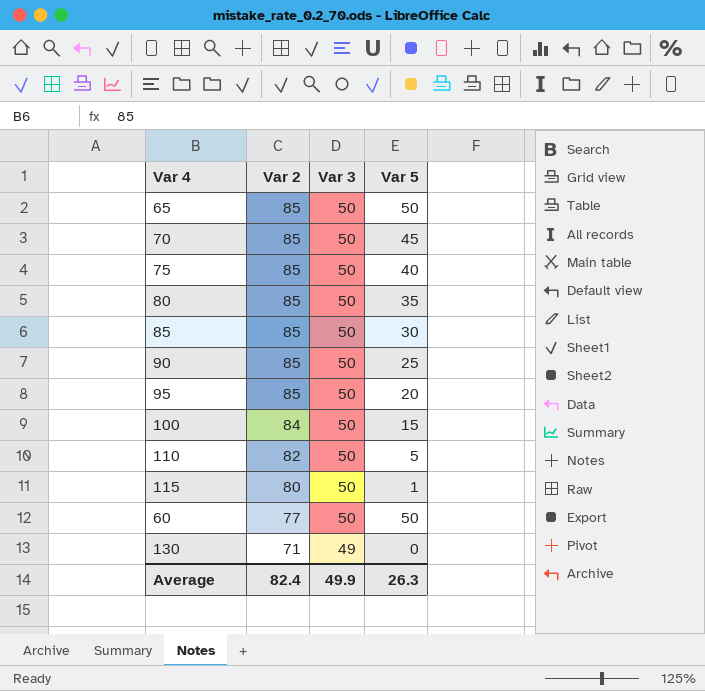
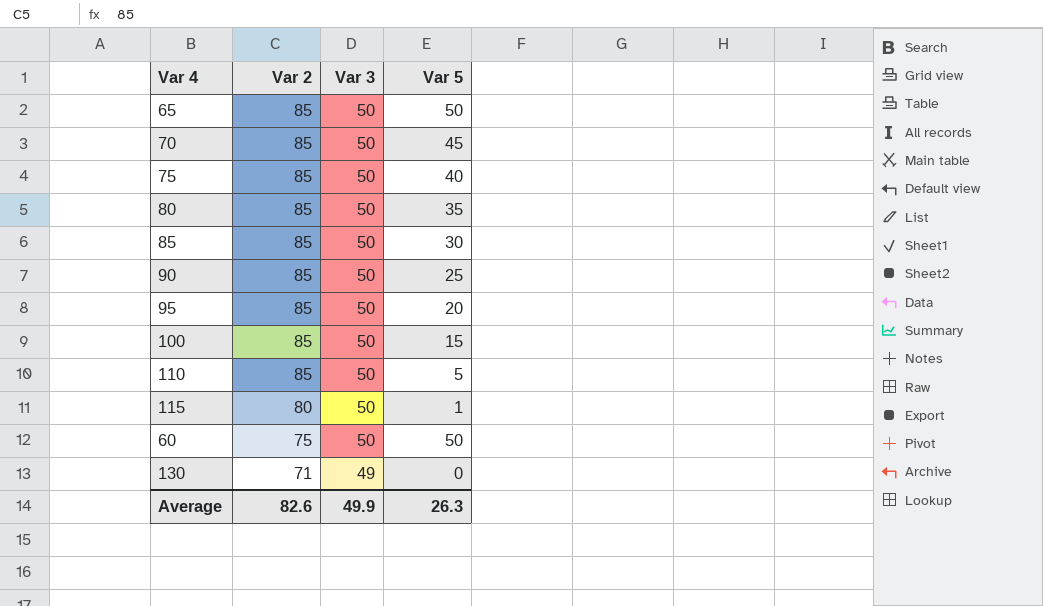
100 | Var 2: 84 -> 85
110 | Var 2: 82 -> 85
60 | Var 2: 77 -> 75
Average | Var 2: 82.4 -> 82.6

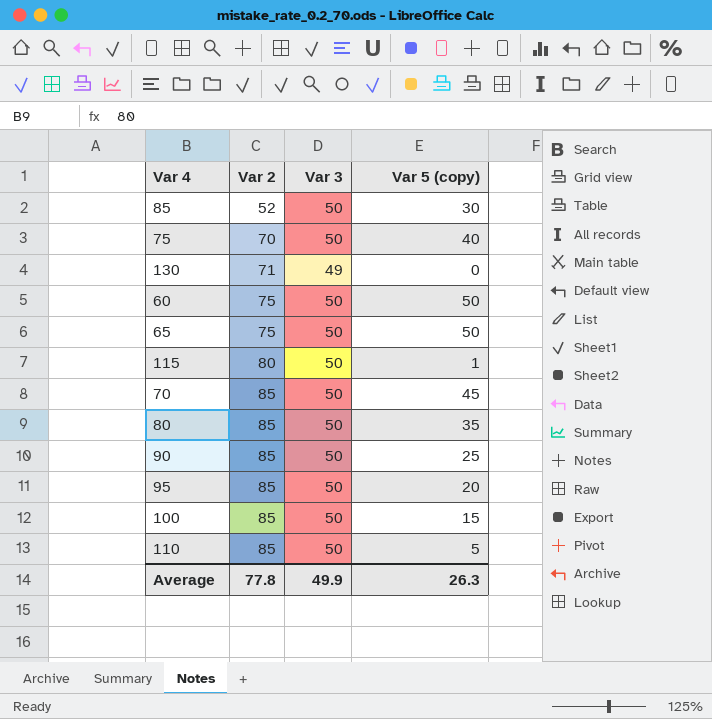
row order: Var 2 descending -> Var 2 ascending
column name: Var 5 -> Var 5 (copy)
85 | Var 2: 85 -> 52
75 | Var 2: 85 -> 70
65 | Var 2: 85 -> 75
Average | Var 2: 82.6 -> 77.8

